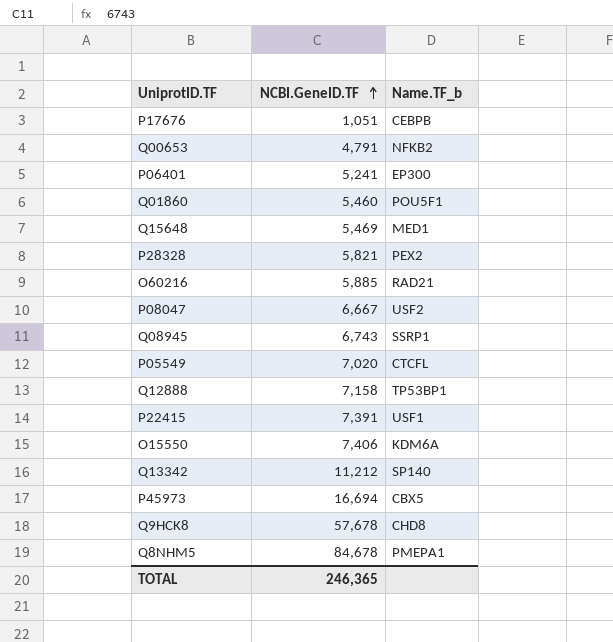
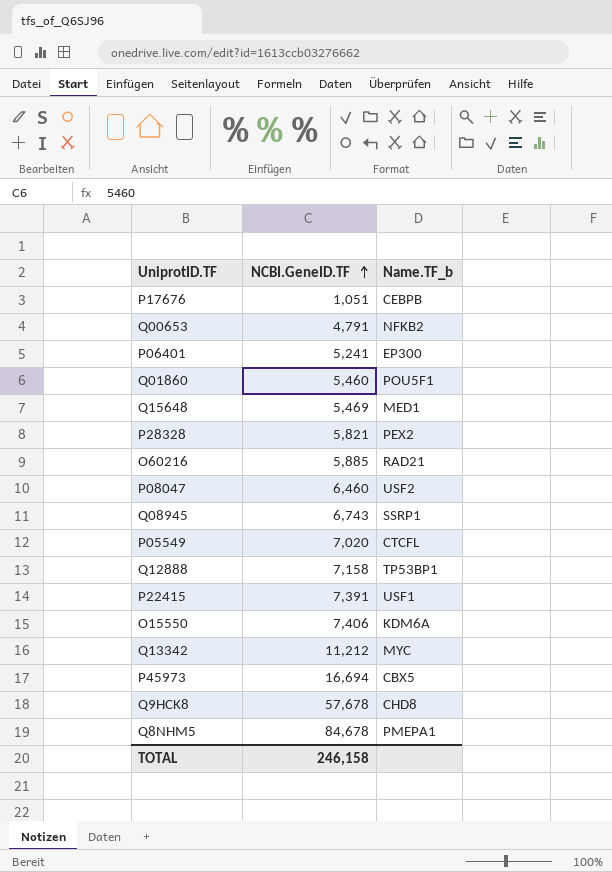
P08047 | NCBI.GeneID.TF: 6,667 -> 6,460
Q13342 | Name.TF_b: SP140 -> MYC
TOTAL | NCBI.GeneID.TF: 246,365 -> 246,158

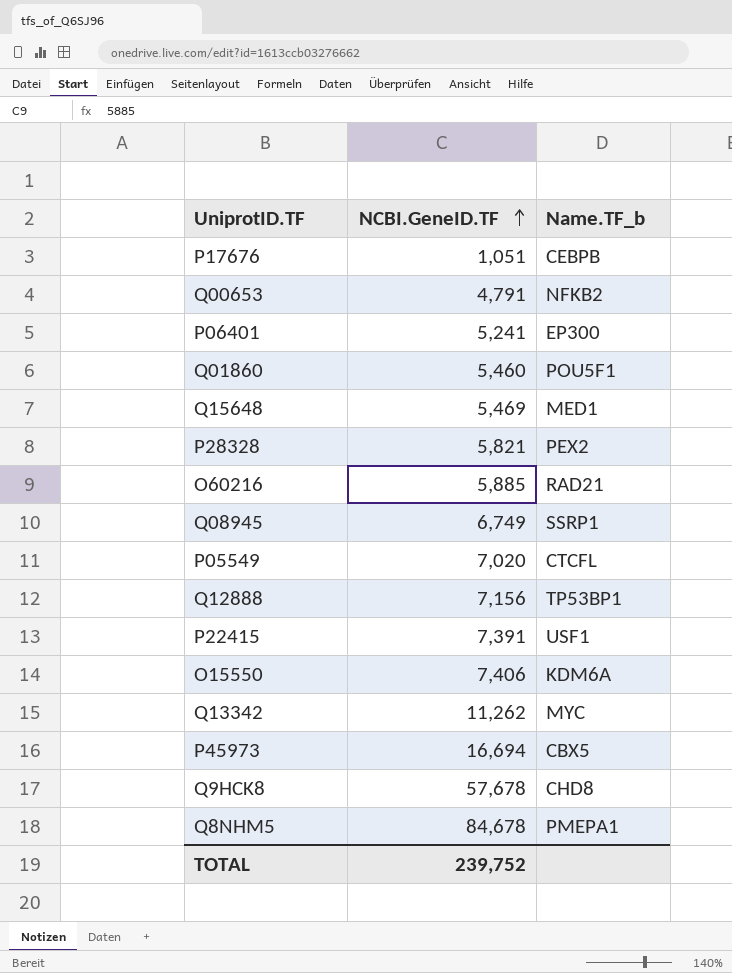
row P08047: 6,460 | USF2 -> none
Q08945 | NCBI.GeneID.TF: 6,743 -> 6,749
Q12888 | NCBI.GeneID.TF: 7,158 -> 7,156
Q13342 | NCBI.GeneID.TF: 11,212 -> 11,262
TOTAL | NCBI.GeneID.TF: 246,158 -> 239,752

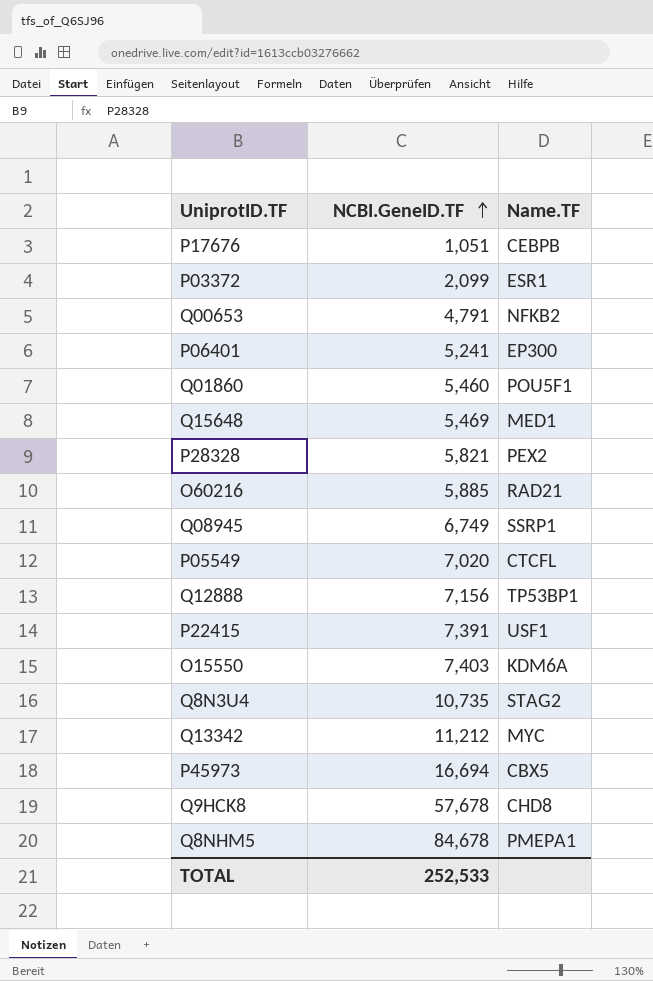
column name: Name.TF_b -> Name.TF
row P03372: none -> 2,099 | ESR1
O15550 | NCBI.GeneID.TF: 7,406 -> 7,403
row Q8N3U4: none -> 10,735 | STAG2
Q13342 | NCBI.GeneID.TF: 11,262 -> 11,212
TOTAL | NCBI.GeneID.TF: 239,752 -> 252,533

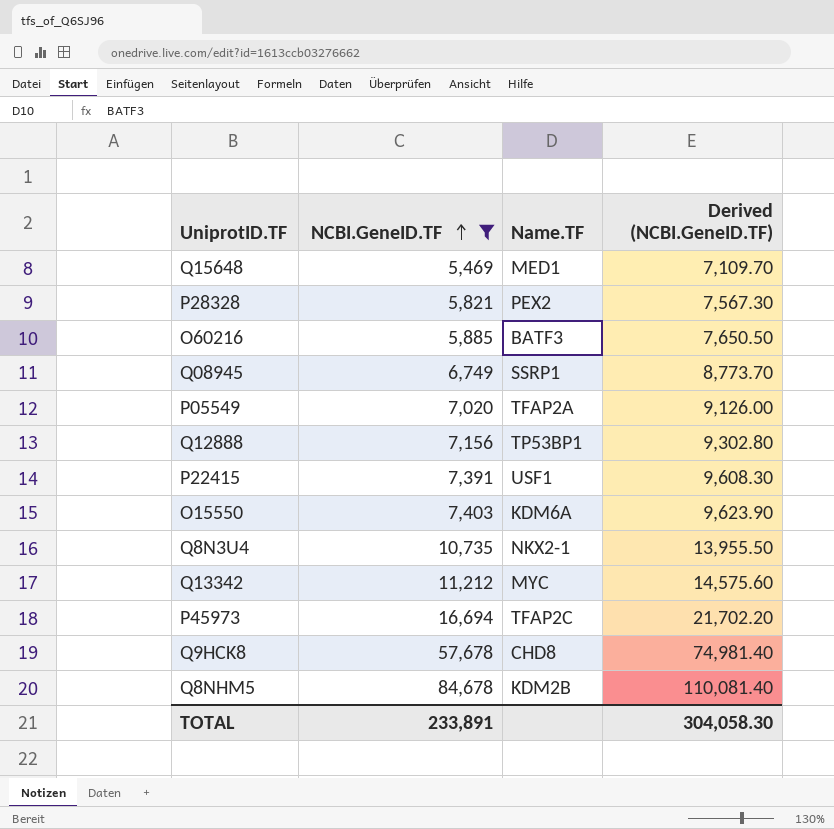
filter: none -> NCBI.GeneID.TF >= 5,469
column Derived (NCBI.GeneID.TF) | formula: none -> [NCBI.GeneID.TF] * 1.3
O60216 | Name.TF: RAD21 -> BATF3
P05549 | Name.TF: CTCFL -> TFAP2A
Q8N3U4 | Name.TF: STAG2 -> NKX2-1
P45973 | Name.TF: CBX5 -> TFAP2C
Q8NHM5 | Name.TF: PMEPA1 -> KDM2B
TOTAL | NCBI.GeneID.TF: 252,533 -> 233,891

